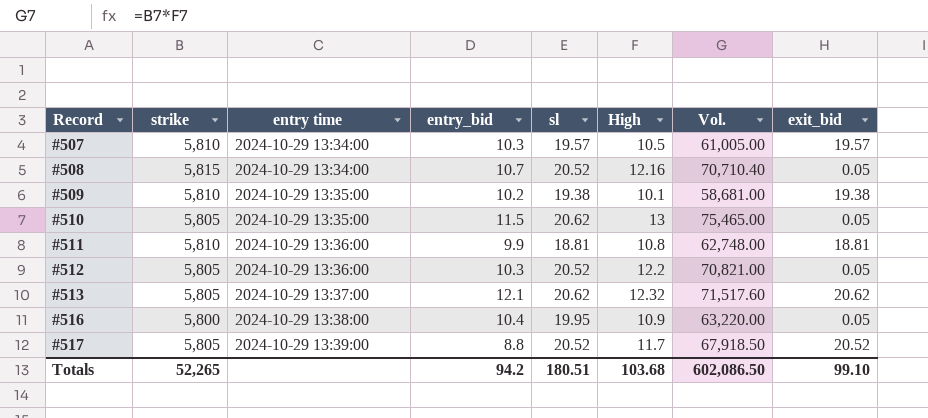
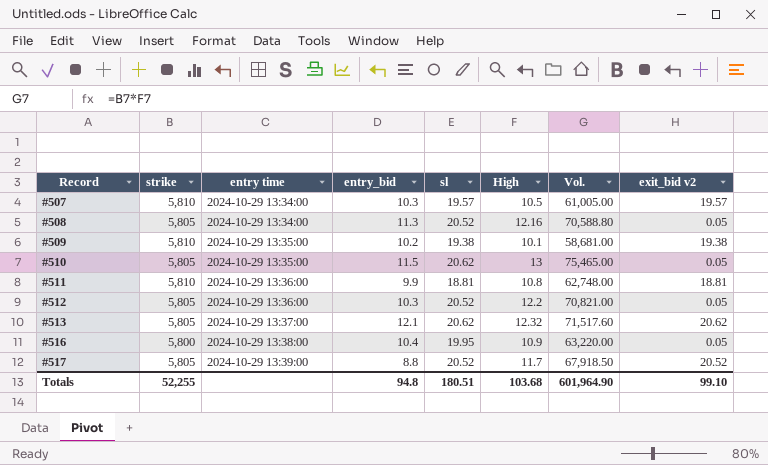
column name: exit_bid -> exit_bid v2
#508 | strike: 5,815 -> 5,805
#508 | entry_bid: 10.7 -> 11.3
#508 | Vol.: 70,710.40 -> 70,588.80
Totals | strike: 52,265 -> 52,255
Totals | entry_bid: 94.2 -> 94.8
Totals | Vol.: 602,086.50 -> 601,964.90

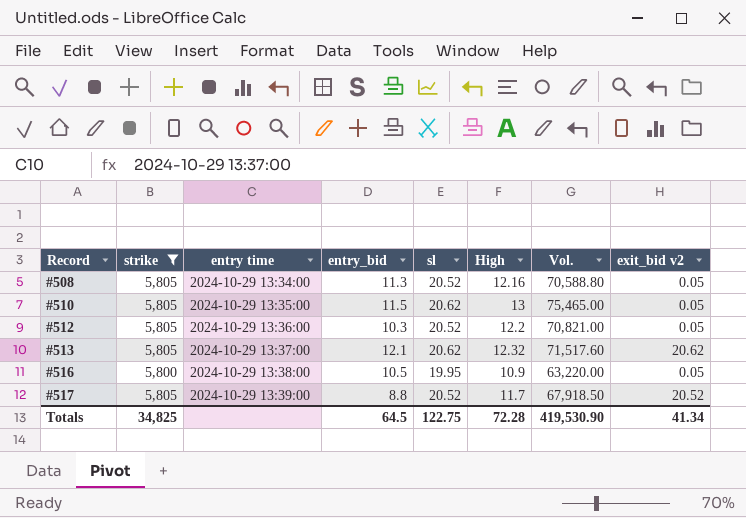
filter: none -> strike != 5,810
#516 | entry_bid: 10.4 -> 10.5
Totals | strike: 52,255 -> 34,825
Totals | entry_bid: 94.8 -> 64.5
Totals | sl: 180.51 -> 122.75
Totals | High: 103.68 -> 72.28
Totals | Vol.: 601,964.90 -> 419,530.90
Totals | exit_bid v2: 99.10 -> 41.34

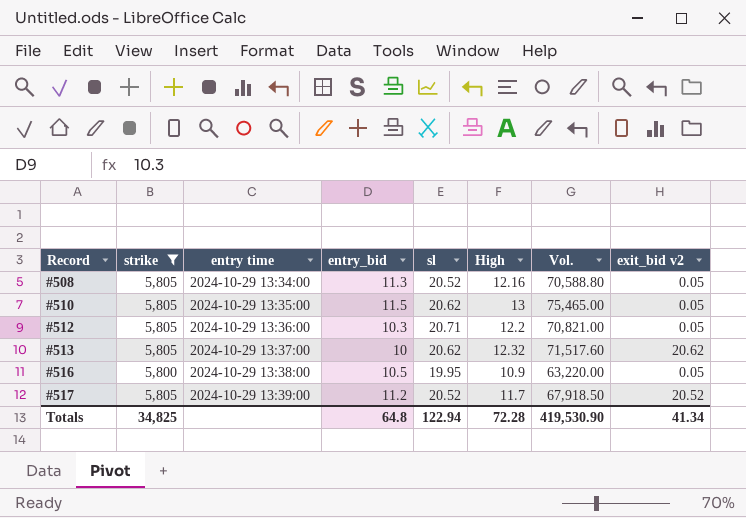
#512 | sl: 20.52 -> 20.71
#513 | entry_bid: 12.1 -> 10
#517 | entry_bid: 8.8 -> 11.2
Totals | entry_bid: 64.5 -> 64.8
Totals | sl: 122.75 -> 122.94

